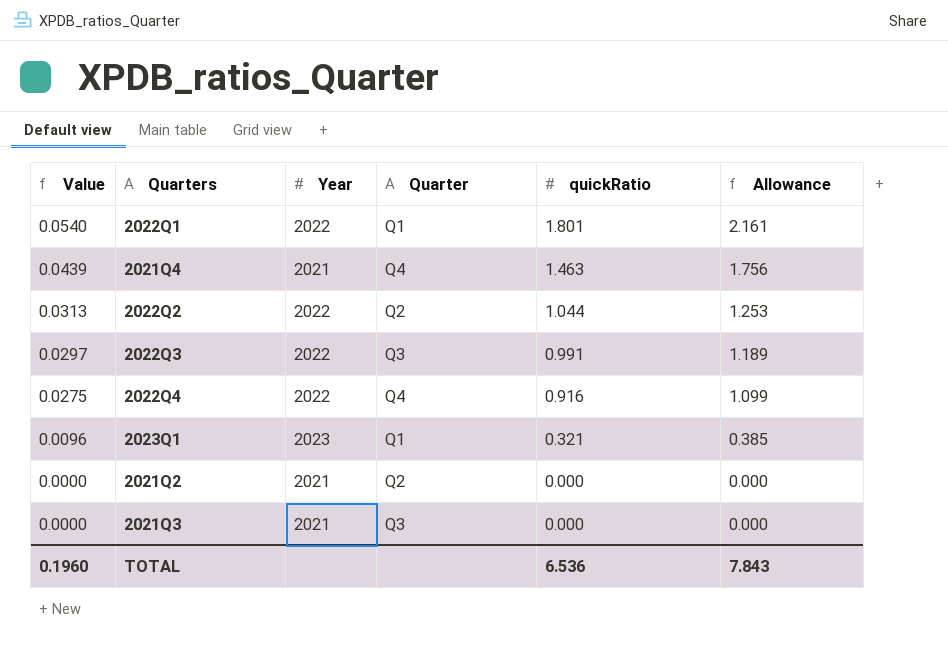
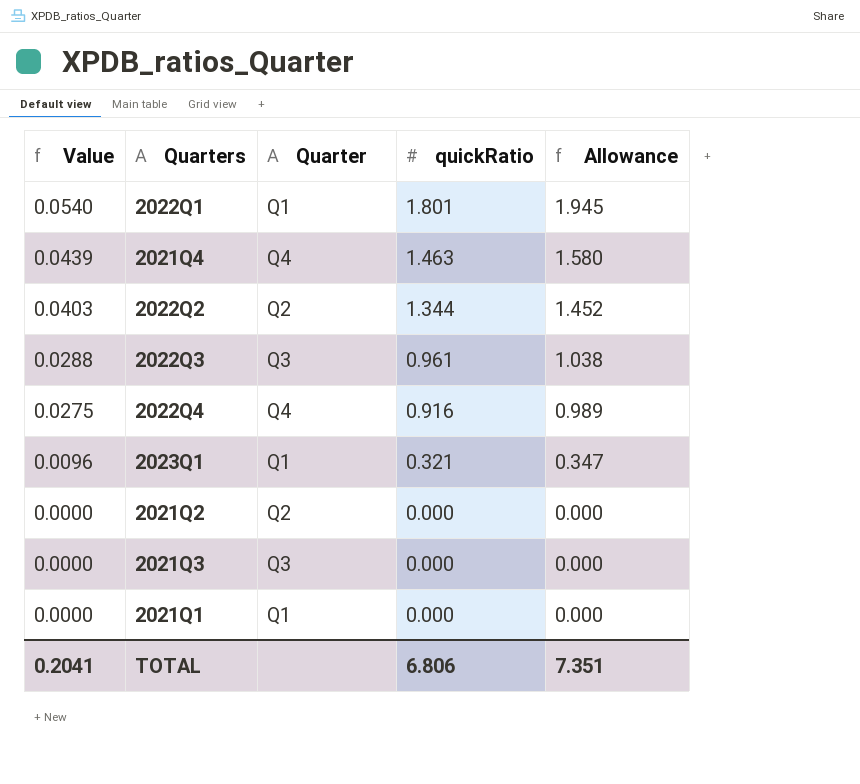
column Year | position: 3 -> none
column Allowance | formula: [quickRatio] * 1.2 -> [quickRatio] * 1.08
2022Q2 | Value: 0.0313 -> 0.0403
2022Q2 | quickRatio: 1.044 -> 1.344
2022Q3 | Value: 0.0297 -> 0.0288
2022Q3 | quickRatio: 0.991 -> 0.961
row 2021Q1: none -> 0.0000 | Q1 | 0.000 | 0.000
TOTAL | Value: 0.1960 -> 0.2041
TOTAL | quickRatio: 6.536 -> 6.806
TOTAL | Allowance: 7.843 -> 7.351

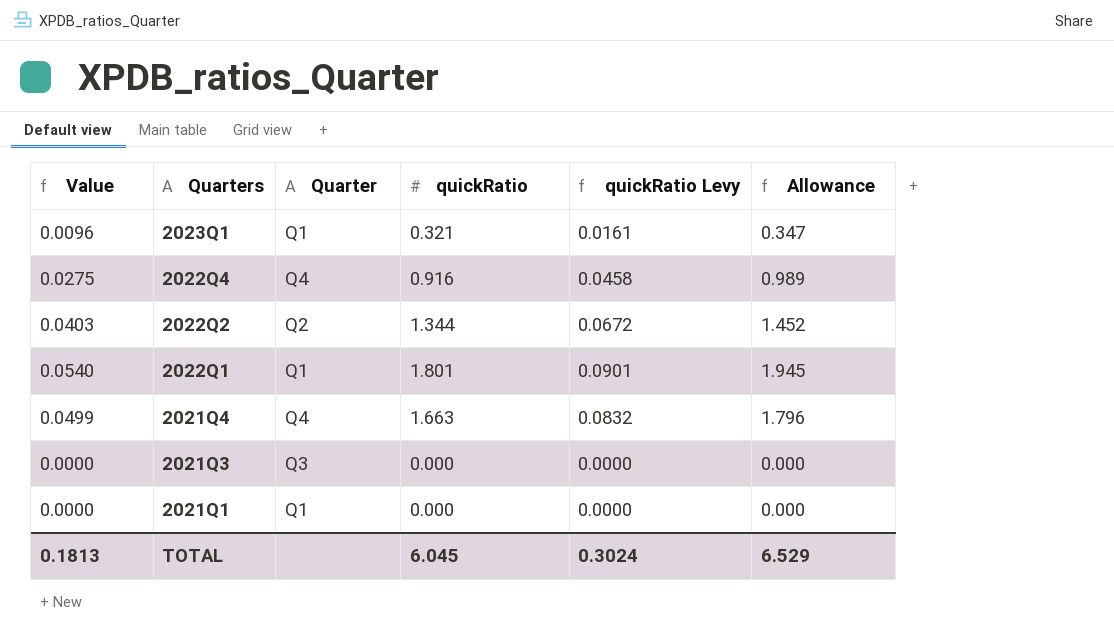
row order: Value descending -> Quarters descending
column quickRatio Levy | formula: none -> [quickRatio] * 0.05
row 2022Q3: 0.0288 | Q3 | 0.961 | 1.038 -> none
row 2021Q2: 0.0000 | Q2 | 0.000 | 0.000 -> none
2021Q4 | Value: 0.0439 -> 0.0499
2021Q4 | quickRatio: 1.463 -> 1.663
2021Q4 | Allowance: 1.580 -> 1.796
TOTAL | Value: 0.2041 -> 0.1813
TOTAL | quickRatio: 6.806 -> 6.045
TOTAL | Allowance: 7.351 -> 6.529

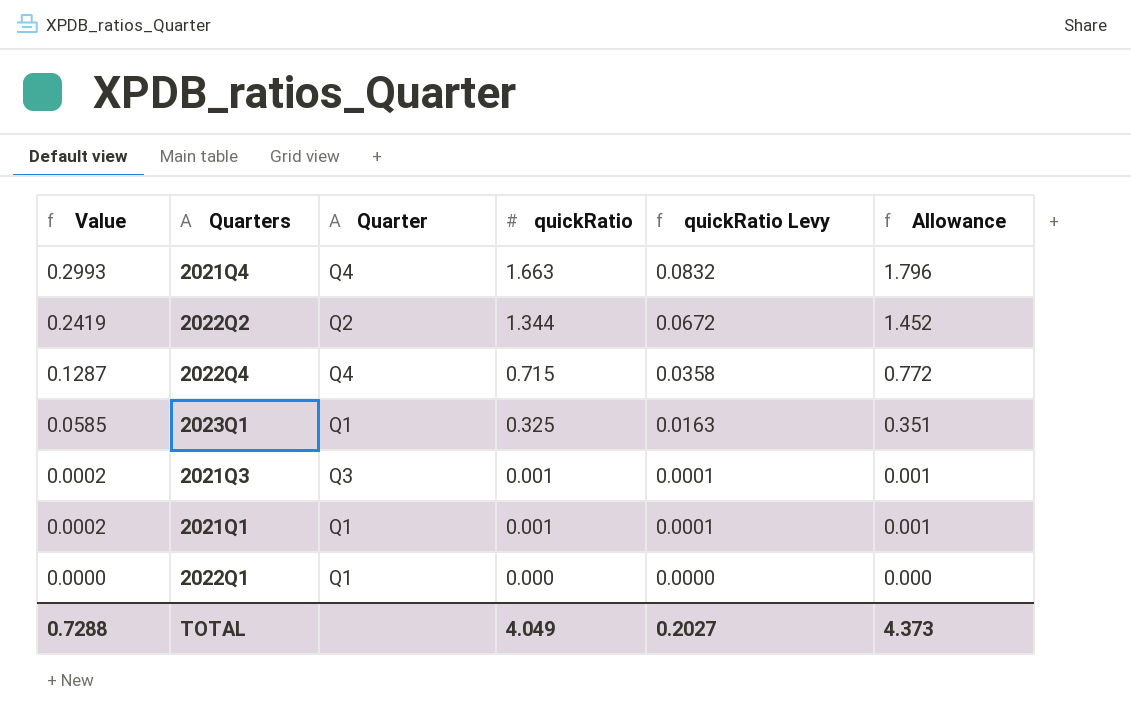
row order: Quarters descending -> Value descending
column Value | formula: [quickRatio] * 0.03 -> [quickRatio] * 0.18
2022Q4 | quickRatio: 0.916 -> 0.715
2022Q4 | quickRatio Levy: 0.0458 -> 0.0358
2022Q4 | Allowance: 0.989 -> 0.772
2023Q1 | quickRatio: 0.321 -> 0.325
2023Q1 | quickRatio Levy: 0.0161 -> 0.0163
2023Q1 | Allowance: 0.347 -> 0.351
2021Q3 | quickRatio: 0.000 -> 0.001
2021Q3 | quickRatio Levy: 0.0000 -> 0.0001
2021Q3 | Allowance: 0.000 -> 0.001
2021Q1 | quickRatio: 0.000 -> 0.001
2021Q1 | quickRatio Levy: 0.0000 -> 0.0001
2021Q1 | Allowance: 0.000 -> 0.001
2022Q1 | quickRatio: 1.801 -> 0.000
2022Q1 | quickRatio Levy: 0.0901 -> 0.0000
2022Q1 | Allowance: 1.945 -> 0.000
TOTAL | Value: 0.1813 -> 0.7288
TOTAL | quickRatio: 6.045 -> 4.049
TOTAL | quickRatio Levy: 0.3024 -> 0.2027
TOTAL | Allowance: 6.529 -> 4.373

